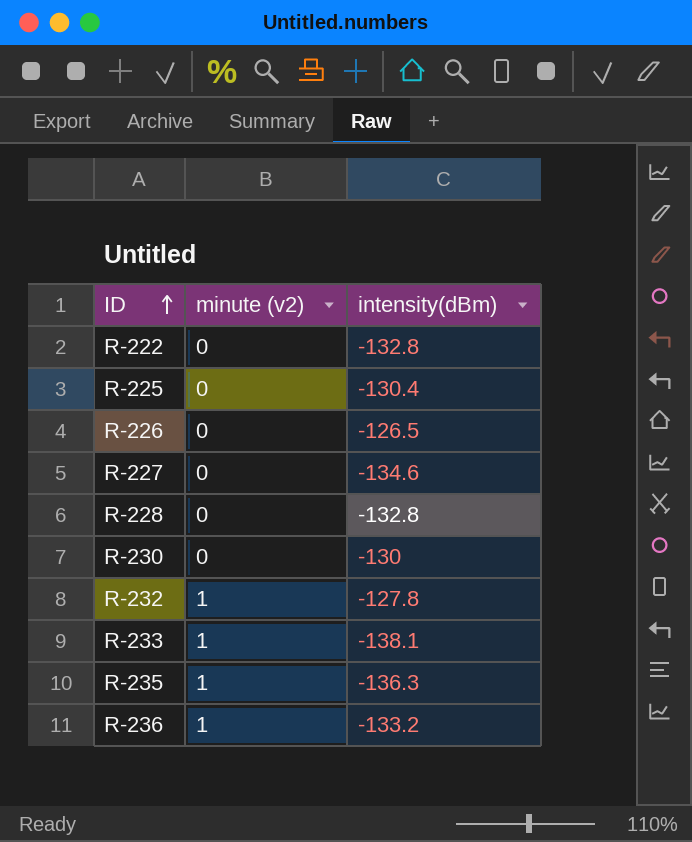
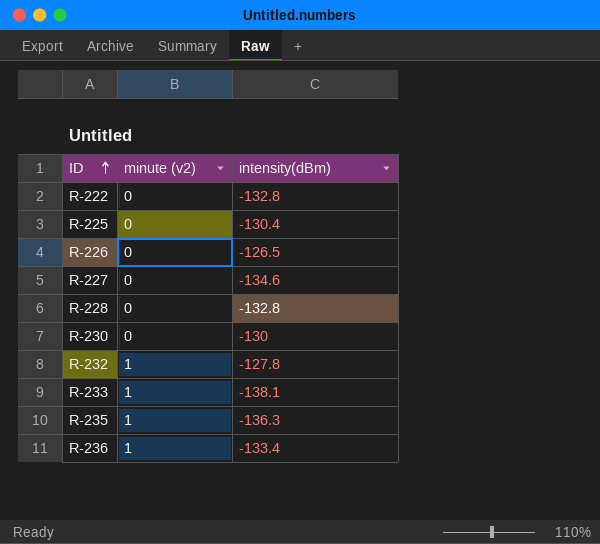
R-236 | intensity(dBm): -133.2 -> -133.4

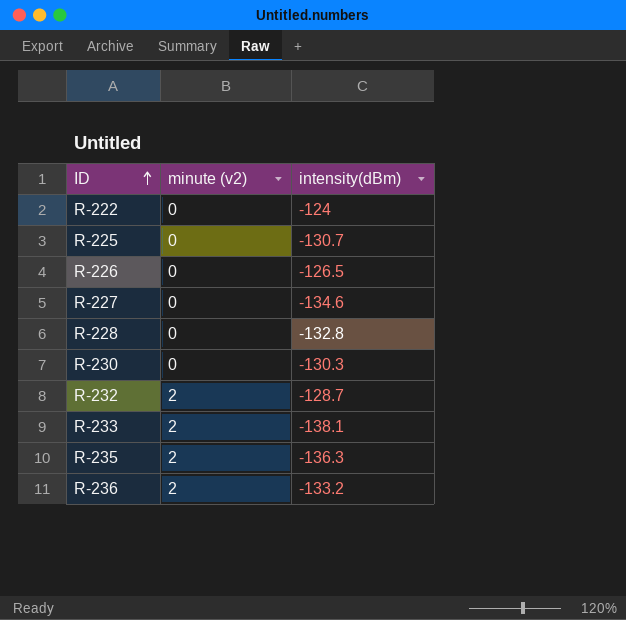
R-222 | intensity(dBm): -132.8 -> -124
R-225 | intensity(dBm): -130.4 -> -130.7
R-230 | intensity(dBm): -130 -> -130.3
R-232 | minute (v2): 1 -> 2
R-232 | intensity(dBm): -127.8 -> -128.7
R-233 | minute (v2): 1 -> 2
R-235 | minute (v2): 1 -> 2
R-236 | minute (v2): 1 -> 2
R-236 | intensity(dBm): -133.4 -> -133.2

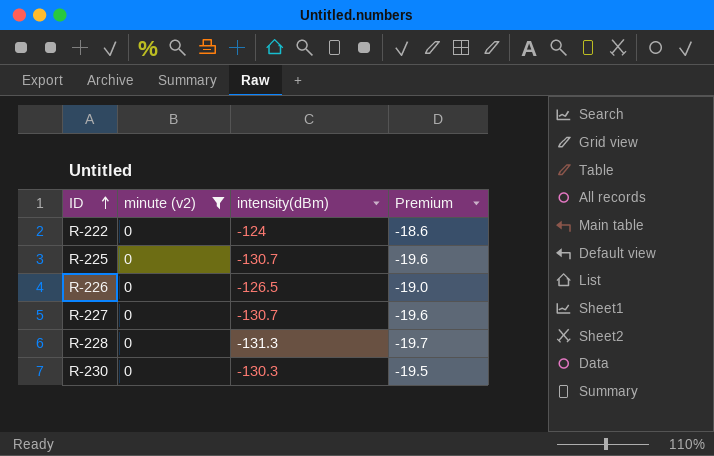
filter: none -> minute (v2) = 0
column Premium | formula: none -> [intensity(dBm)] * 0.15
R-227 | intensity(dBm): -134.6 -> -130.7
R-228 | intensity(dBm): -132.8 -> -131.3

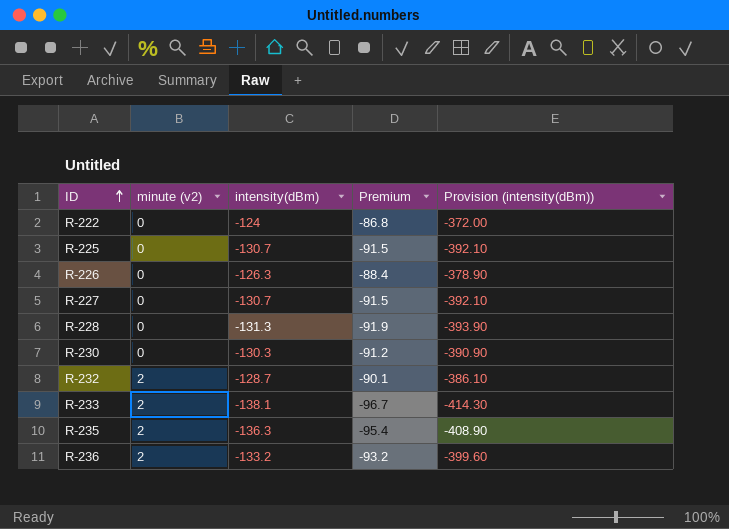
filter: minute (v2) = 0 -> none
column Premium | formula: [intensity(dBm)] * 0.15 -> [intensity(dBm)] * 0.7
column Provision (intensity(dBm)) | formula: none -> [intensity(dBm)] * 3
R-226 | intensity(dBm): -126.5 -> -126.3

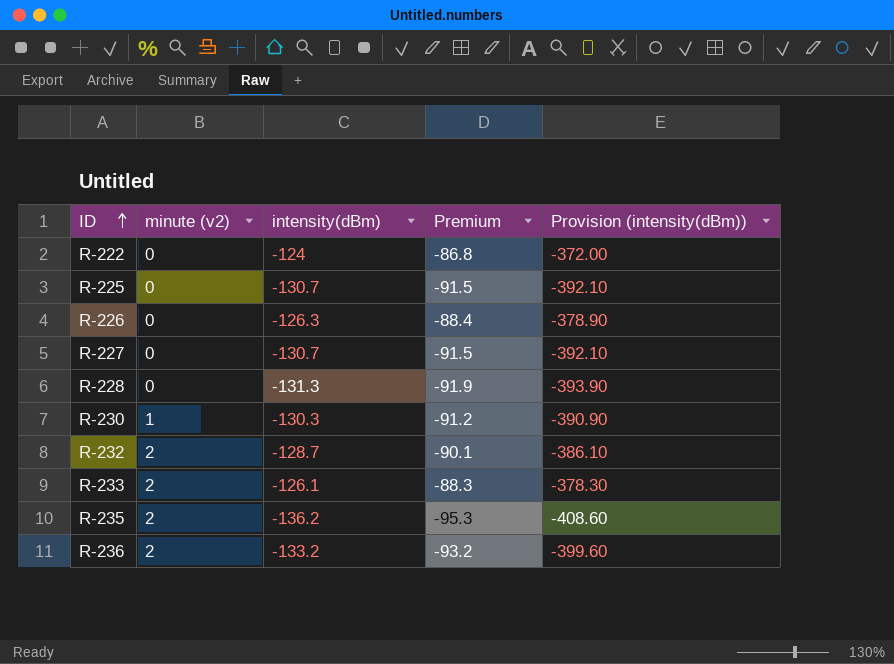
R-230 | minute (v2): 0 -> 1
R-233 | intensity(dBm): -138.1 -> -126.1
R-233 | Premium: -96.7 -> -88.3
R-233 | Provision (intensity(dBm)): -414.30 -> -378.30
R-235 | intensity(dBm): -136.3 -> -136.2
R-235 | Premium: -95.4 -> -95.3
R-235 | Provision (intensity(dBm)): -408.90 -> -408.60

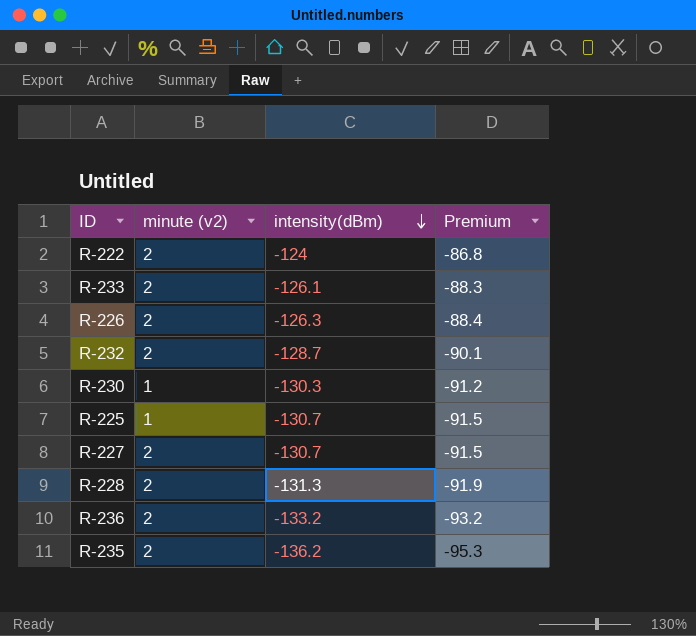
row order: ID ascending -> intensity(dBm) descending
column Provision (intensity(dBm)) | formula: [intensity(dBm)] * 3 -> none
R-222 | minute (v2): 0 -> 2
R-226 | minute (v2): 0 -> 2
R-225 | minute (v2): 0 -> 1
R-227 | minute (v2): 0 -> 2
R-228 | minute (v2): 0 -> 2

